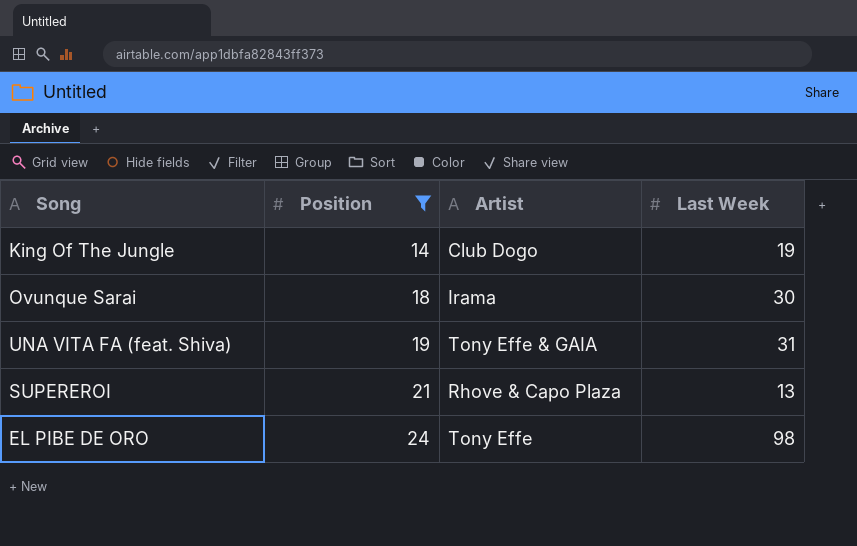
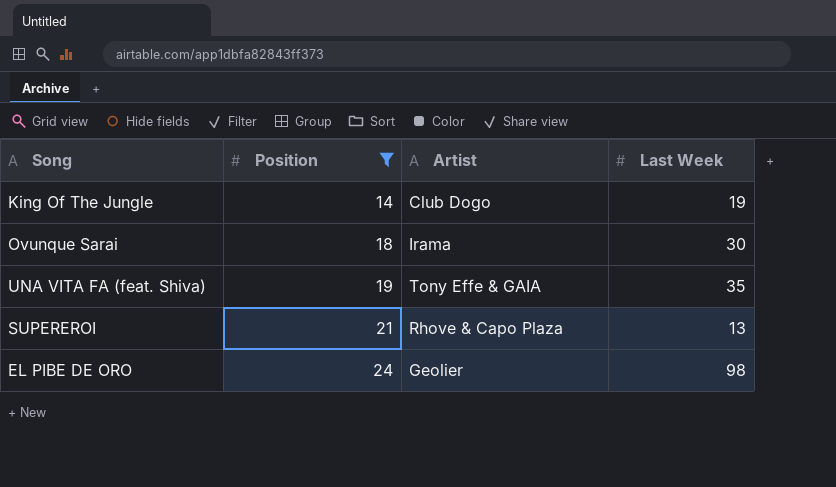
UNA VITA FA (feat. Shiva) | Last Week: 31 -> 35
EL PIBE DE ORO | Artist: Tony Effe -> Geolier

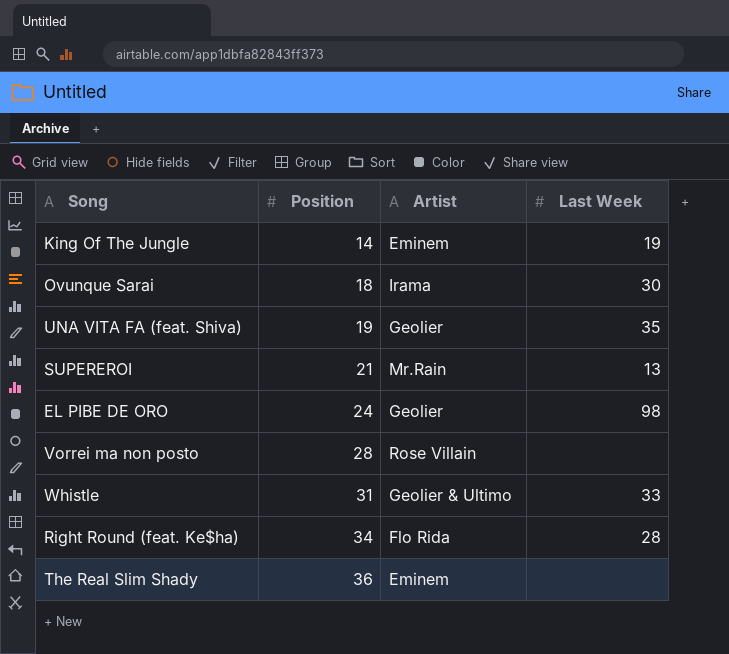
filter: Position <= 24 -> none
King Of The Jungle | Artist: Club Dogo -> Eminem
UNA VITA FA (feat. Shiva) | Artist: Tony Effe & GAIA -> Geolier
SUPEREROI | Artist: Rhove & Capo Plaza -> Mr.Rain

